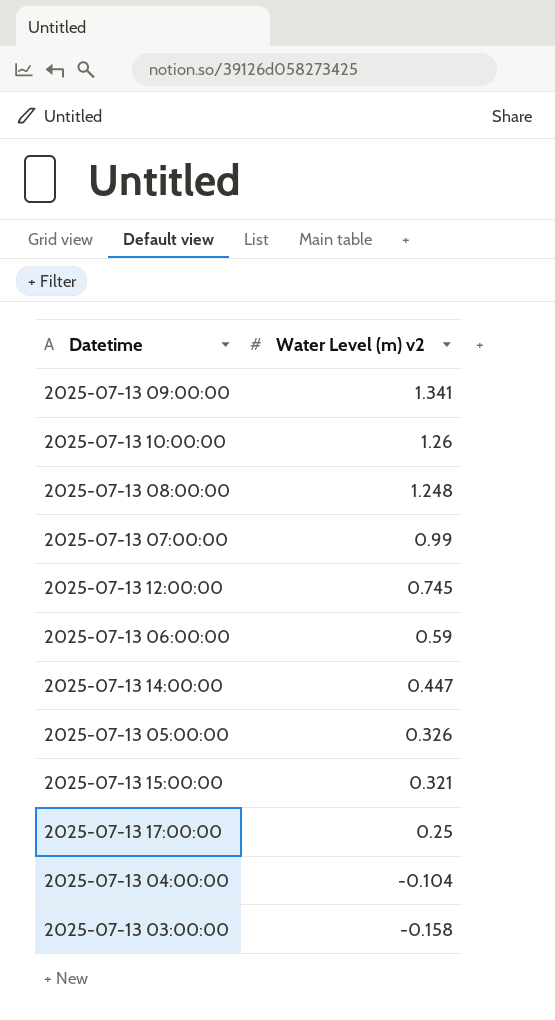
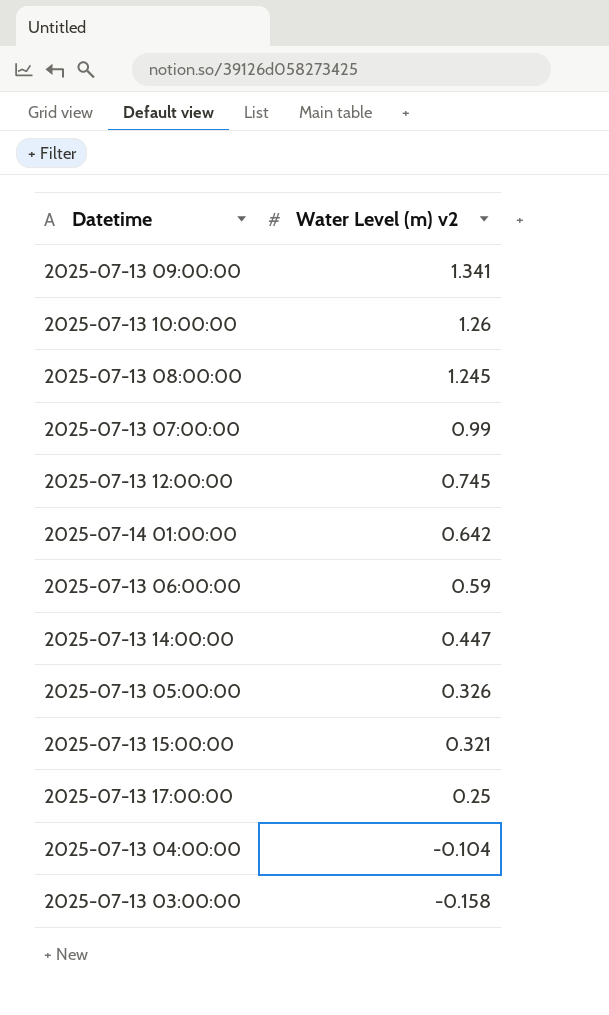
2025-07-13 08:00:00 | Water Level (m) v2: 1.248 -> 1.245
row 2025-07-14 01:00:00: none -> 0.642

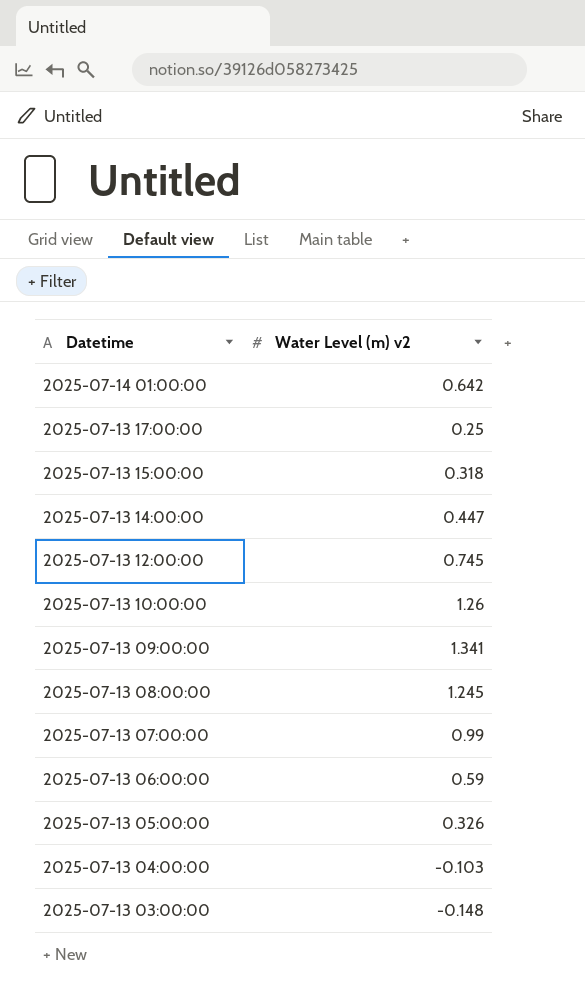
row order: Water Level (m) v2 descending -> Datetime descending
2025-07-13 15:00:00 | Water Level (m) v2: 0.321 -> 0.318
2025-07-13 04:00:00 | Water Level (m) v2: -0.104 -> -0.103
2025-07-13 03:00:00 | Water Level (m) v2: -0.158 -> -0.148

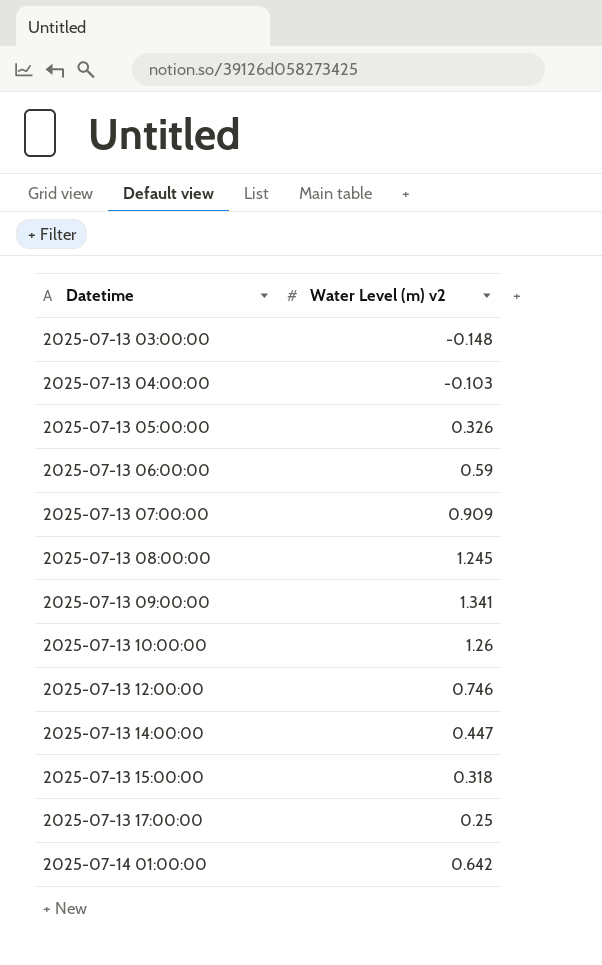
row order: Datetime descending -> Datetime ascending
2025-07-13 07:00:00 | Water Level (m) v2: 0.99 -> 0.909
2025-07-13 12:00:00 | Water Level (m) v2: 0.745 -> 0.746

